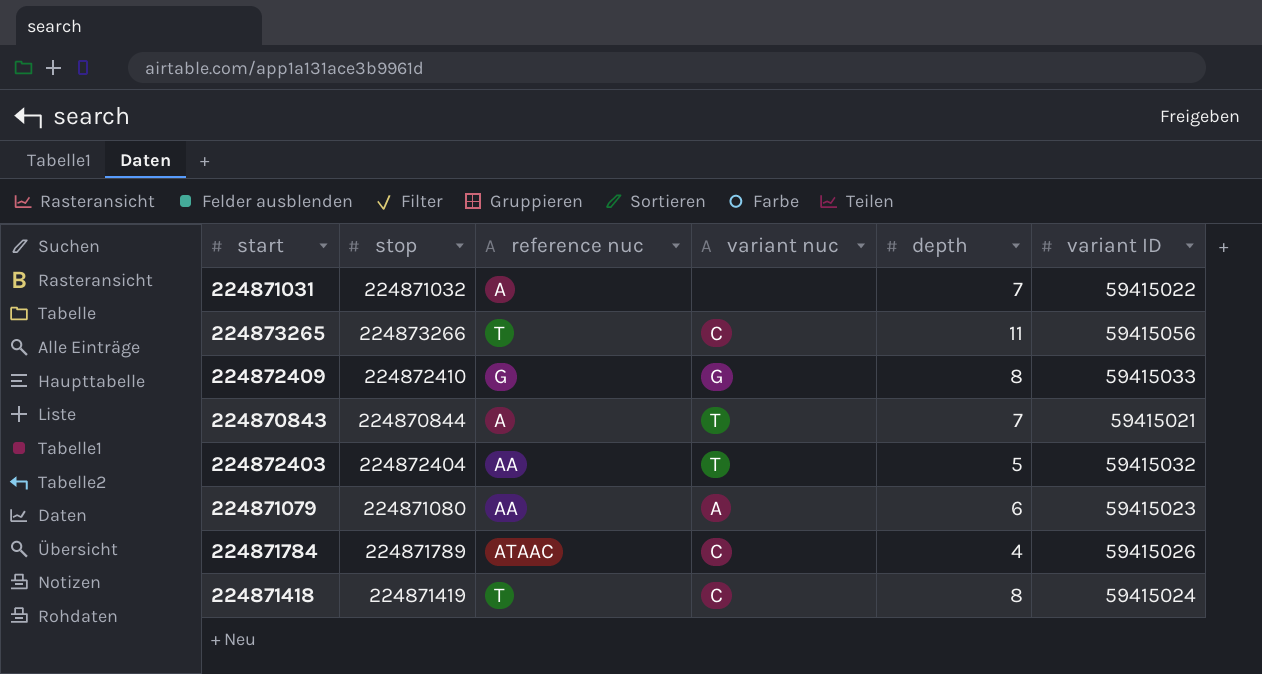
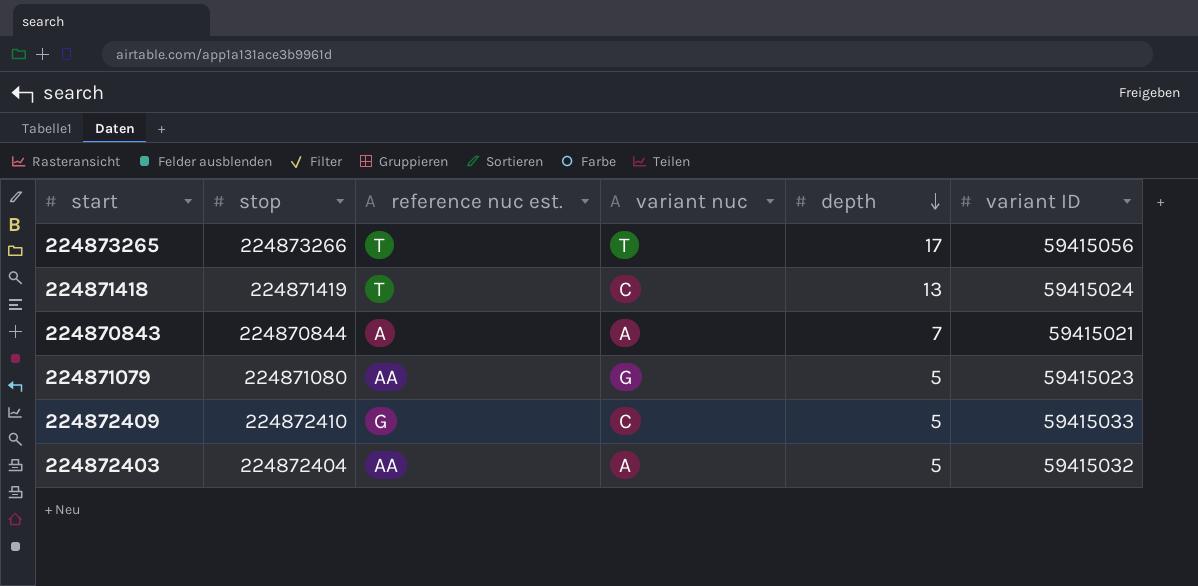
row order: none -> depth descending
column name: reference nuc -> reference nuc est.
row 224871031: 224871032 | A | none | 7 | 59415022 -> none
row 224871784: 224871789 | ATAAC | C | 4 | 59415026 -> none
224873265 | variant nuc: C -> T
224873265 | depth: 11 -> 17
224871418 | depth: 8 -> 13
224870843 | variant nuc: T -> A
224871079 | variant nuc: A -> G
224871079 | depth: 6 -> 5
224872409 | variant nuc: G -> C
224872409 | depth: 8 -> 5
224872403 | variant nuc: T -> A

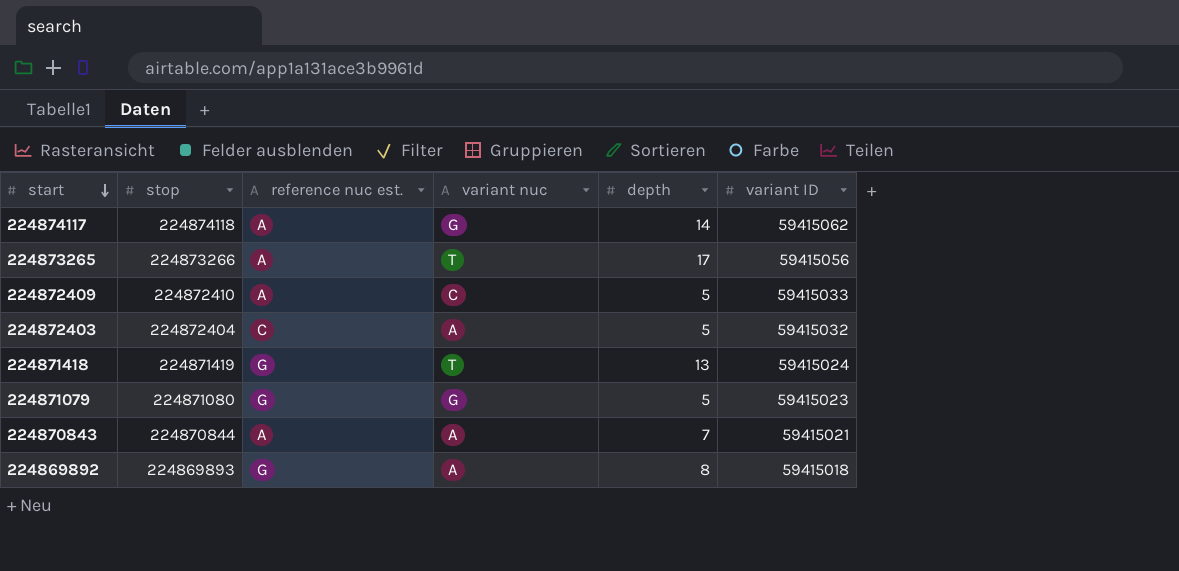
row order: depth descending -> start descending
row 224874117: none -> 224874118 | A | G | 14 | 59415062
224873265 | reference nuc est.: T -> A
224872409 | reference nuc est.: G -> A
224872403 | reference nuc est.: AA -> C
224871418 | reference nuc est.: T -> G
224871418 | variant nuc: C -> T
224871079 | reference nuc est.: AA -> G
row 224869892: none -> 224869893 | G | A | 8 | 59415018

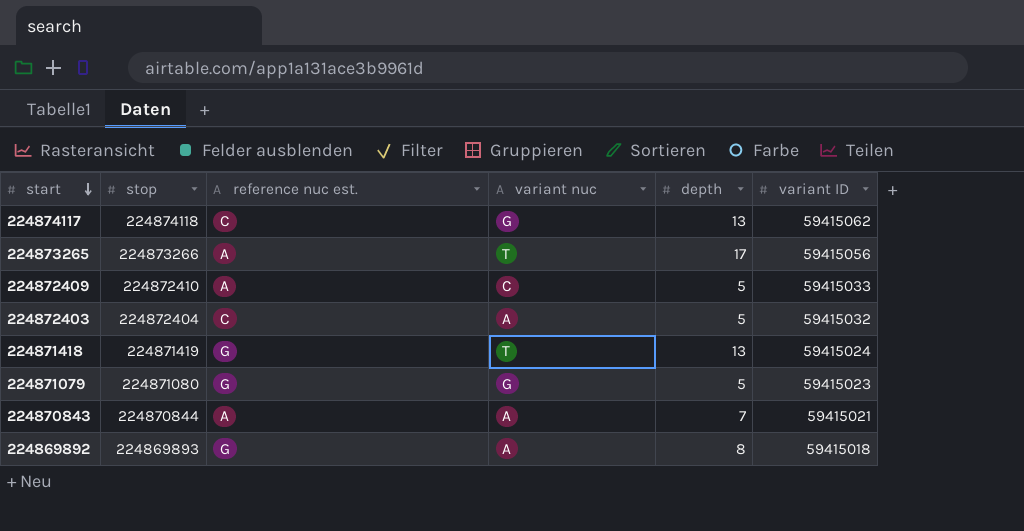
224874117 | reference nuc est.: A -> C
224874117 | depth: 14 -> 13

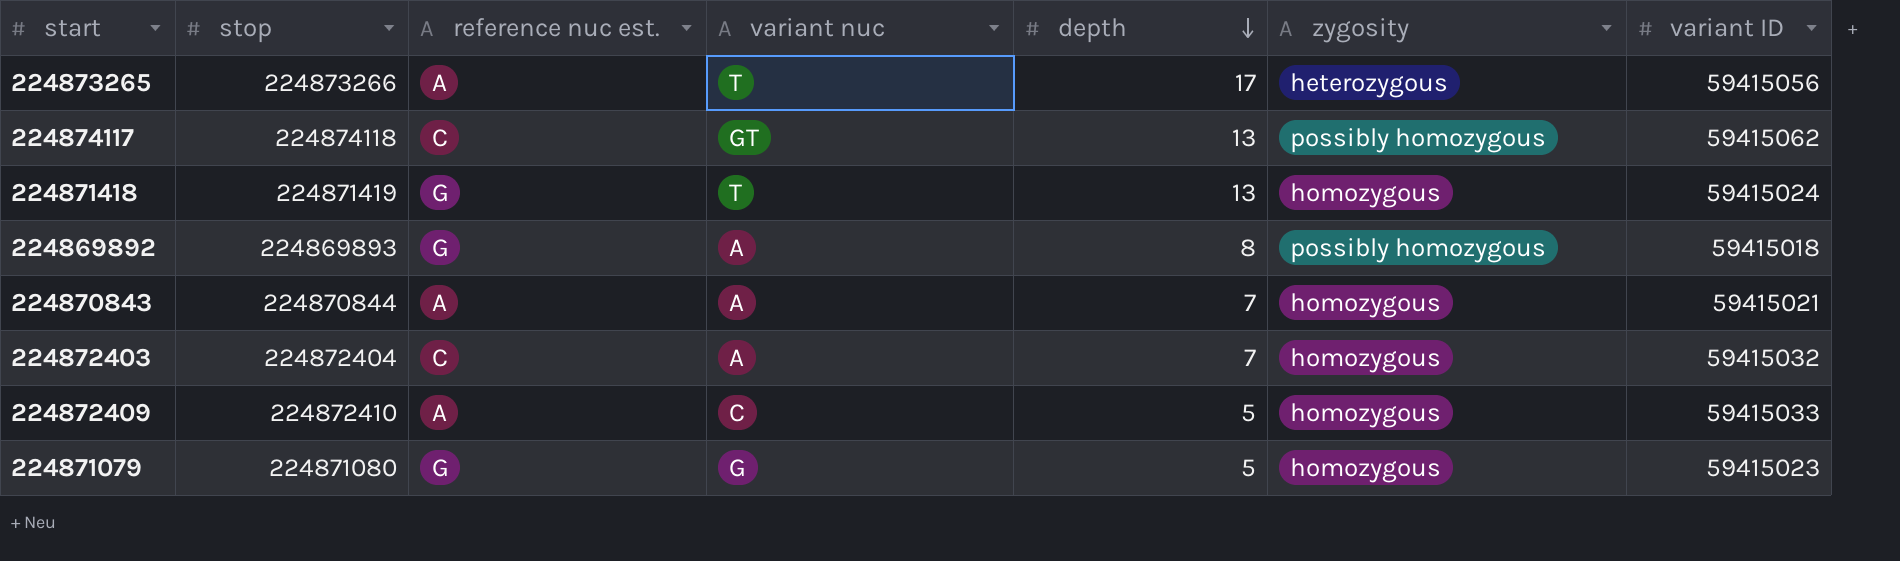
row order: start descending -> depth descending
column zygosity | position: none -> 6
224874117 | variant nuc: G -> GT
224872403 | depth: 5 -> 7

